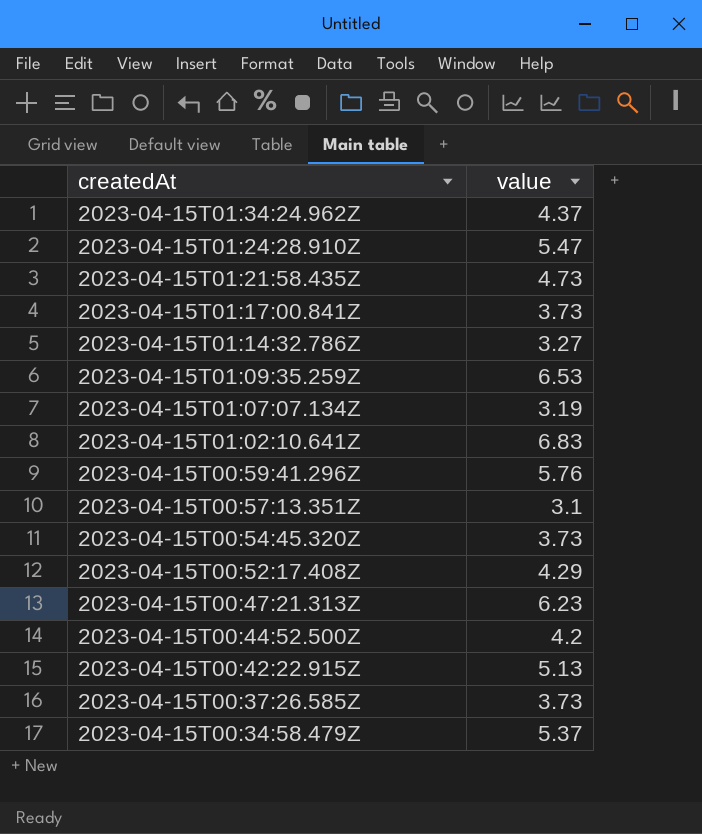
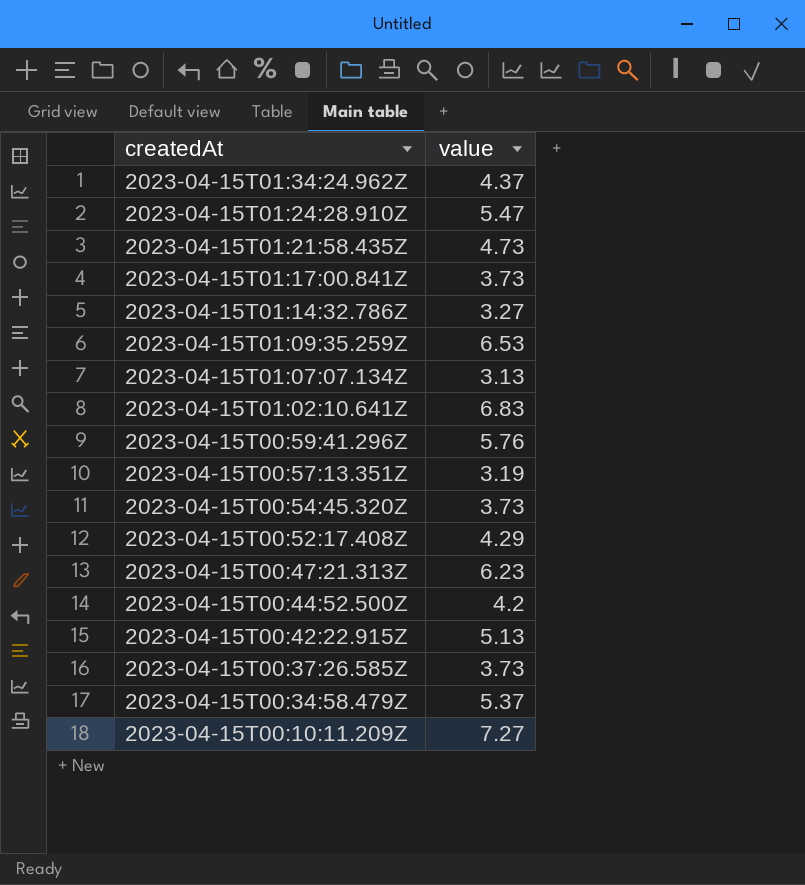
2023-04-15T01:07:07.134Z | value: 3.19 -> 3.13
2023-04-15T00:57:13.351Z | value: 3.1 -> 3.19
row 2023-04-15T00:10:11.209Z: none -> 7.27

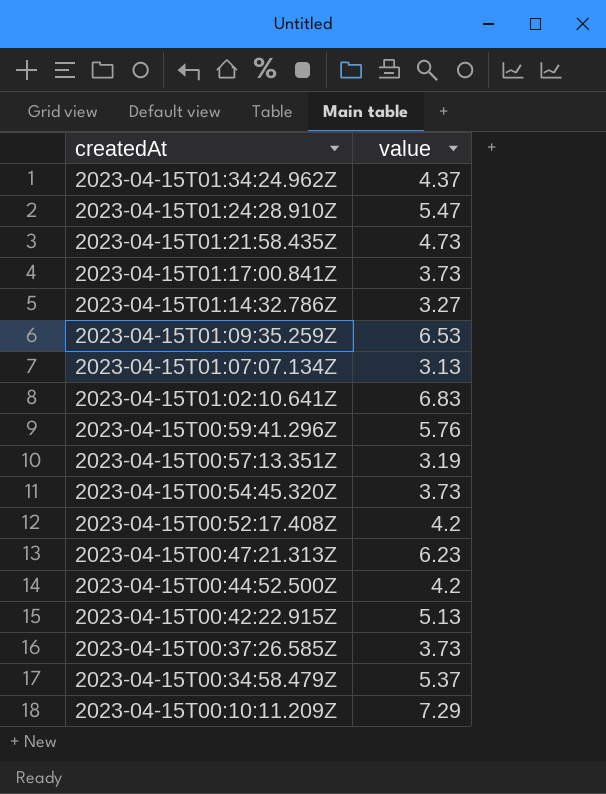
2023-04-15T00:52:17.408Z | value: 4.29 -> 4.2
2023-04-15T00:10:11.209Z | value: 7.27 -> 7.29

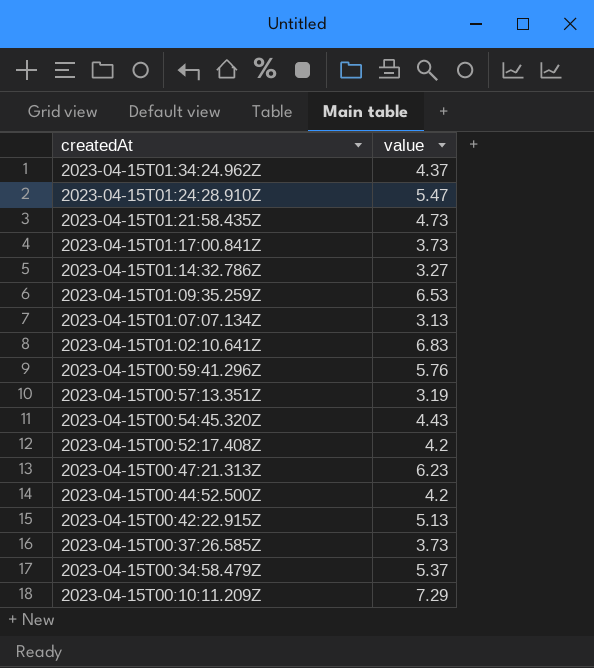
2023-04-15T00:54:45.320Z | value: 3.73 -> 4.43

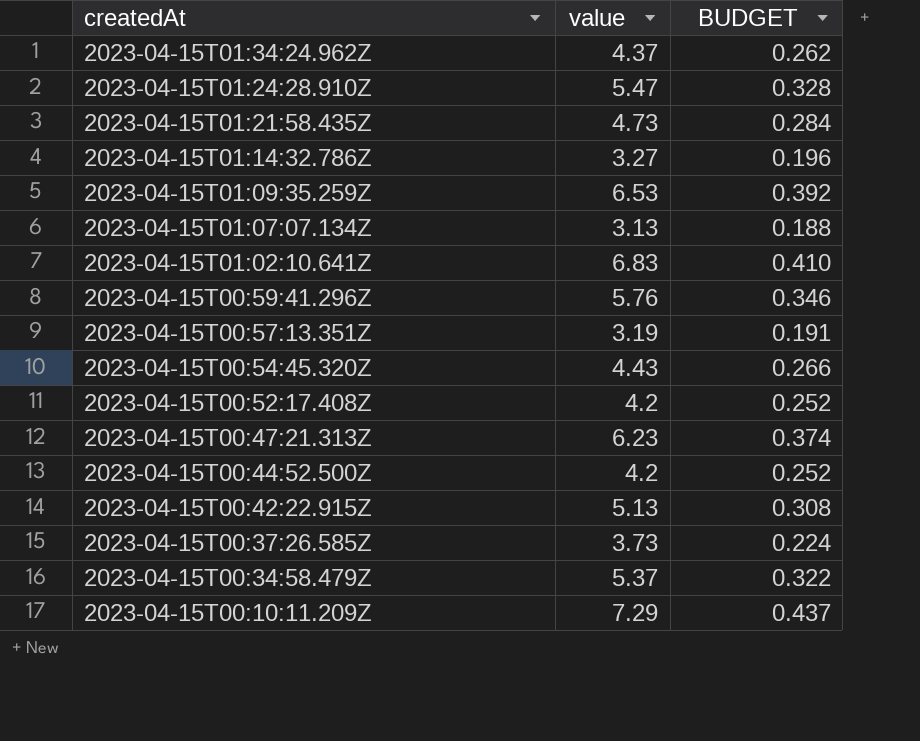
column BUDGET | formula: none -> [value] * 0.06
row 2023-04-15T01:17:00.841Z: 3.73 -> none

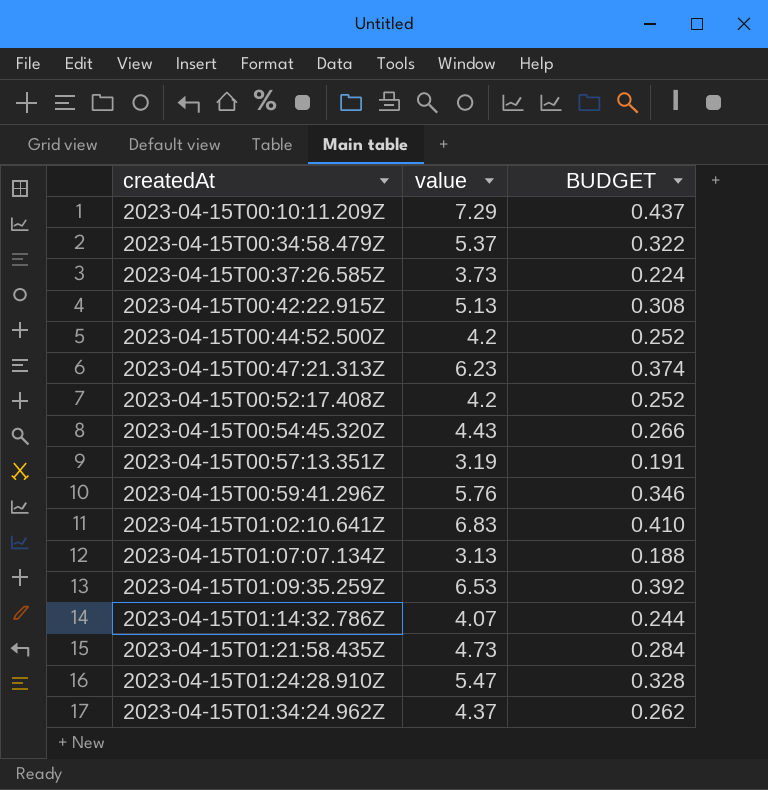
row order: createdAt descending -> createdAt ascending
2023-04-15T01:14:32.786Z | value: 3.27 -> 4.07
2023-04-15T01:14:32.786Z | BUDGET: 0.196 -> 0.244

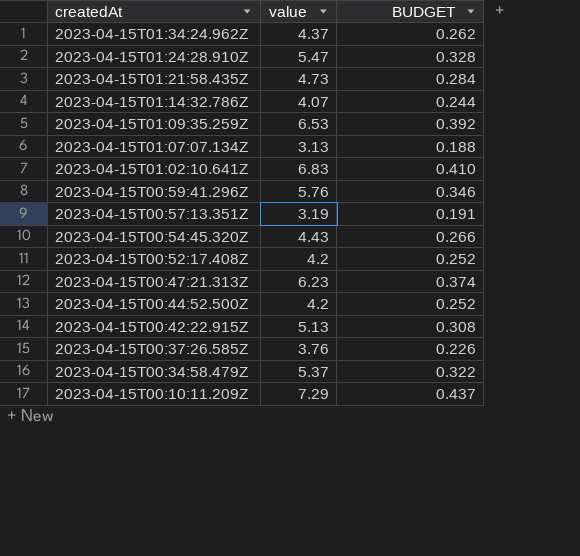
row order: createdAt ascending -> createdAt descending
2023-04-15T00:37:26.585Z | value: 3.73 -> 3.76
2023-04-15T00:37:26.585Z | BUDGET: 0.224 -> 0.226

